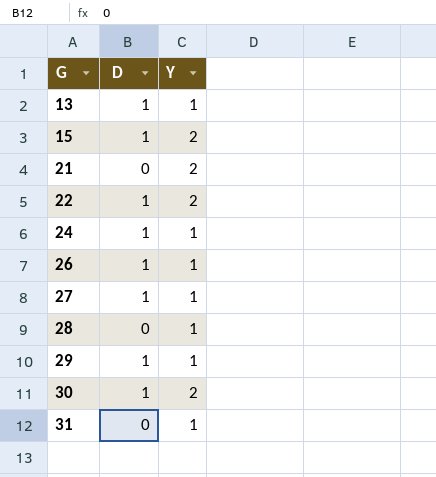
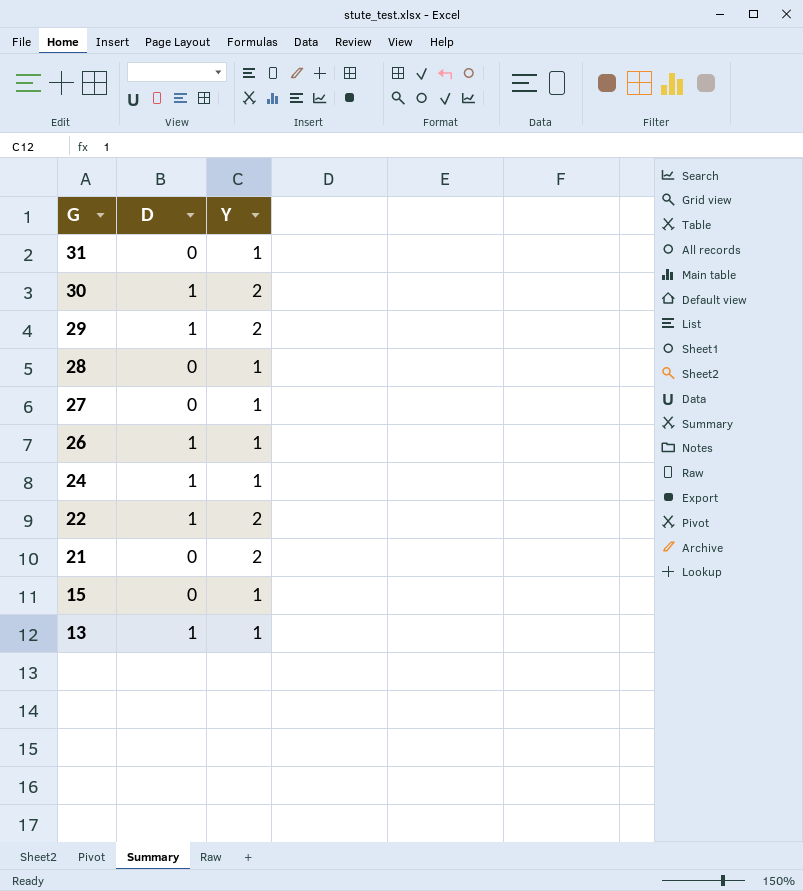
row order: G ascending -> G descending
29 | Y: 1 -> 2
27 | D: 1 -> 0
15 | D: 1 -> 0
15 | Y: 2 -> 1

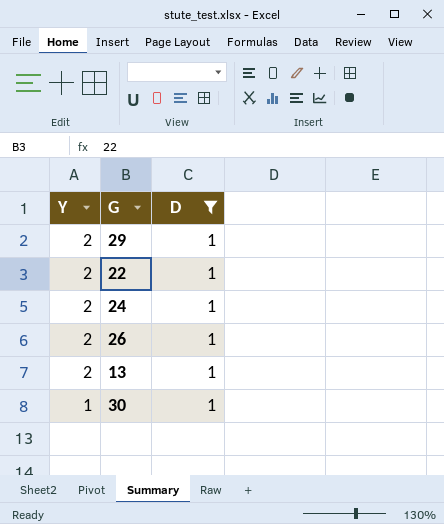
filter: none -> D = 1
row order: G descending -> Y descending
column Y | position: 3 -> 1
24 | Y: 1 -> 2
26 | Y: 1 -> 2
13 | Y: 1 -> 2
30 | Y: 2 -> 1

